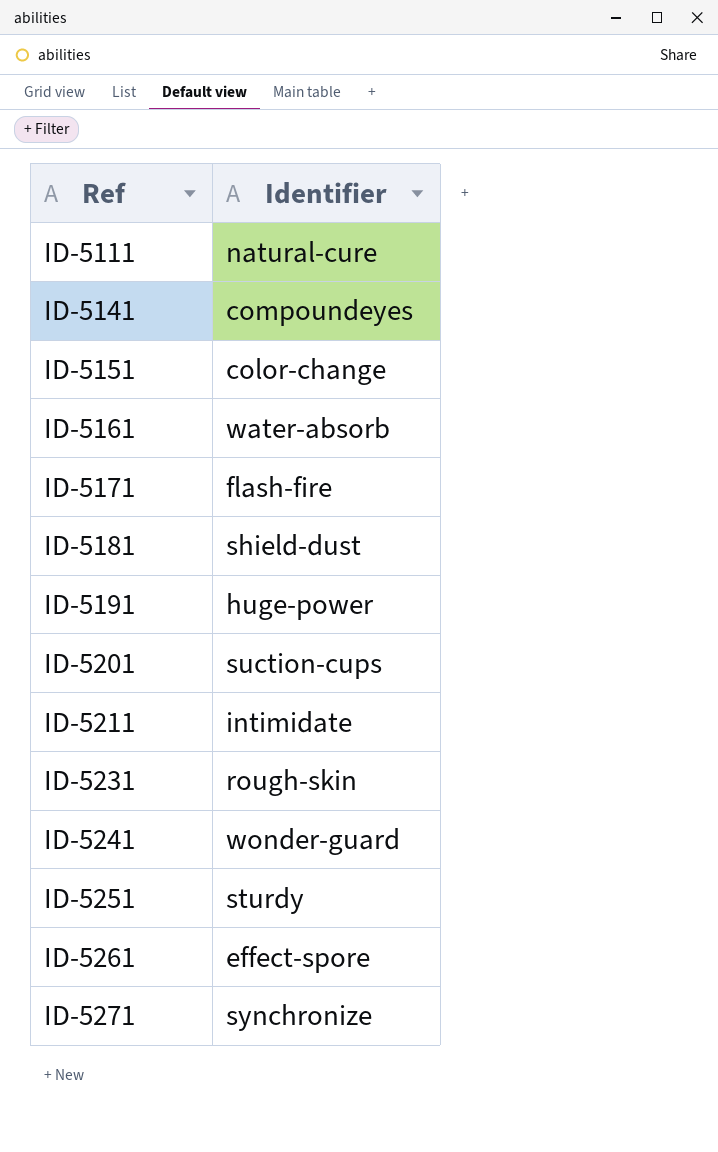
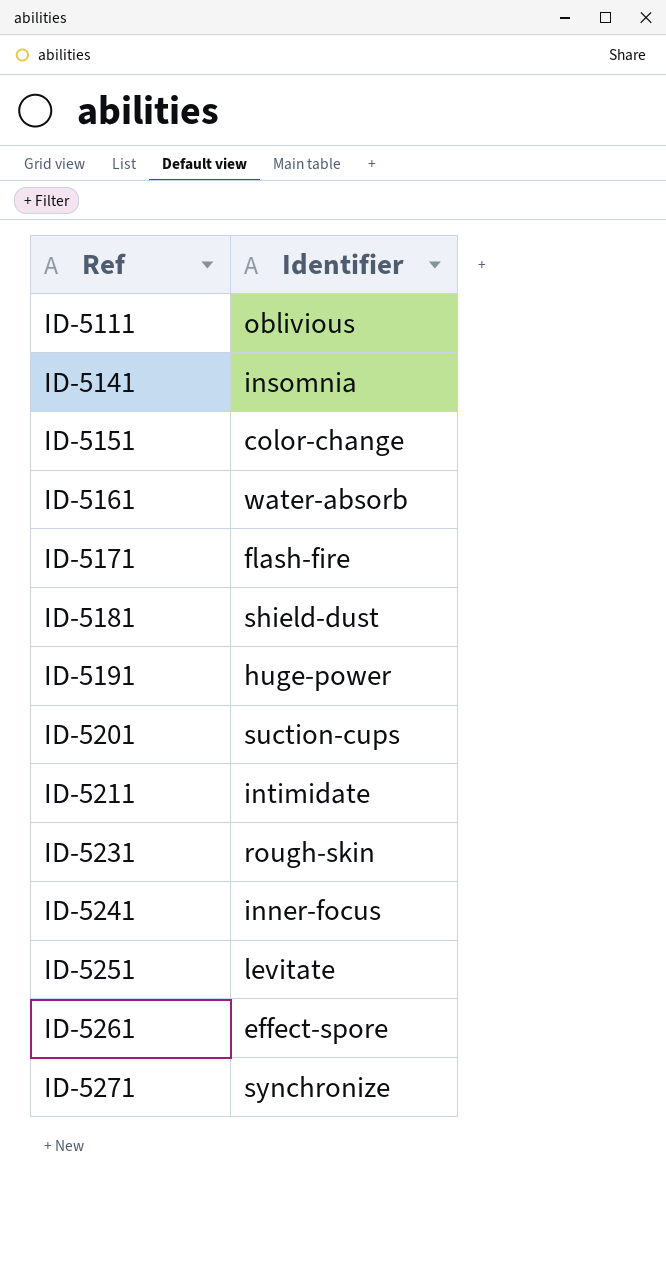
ID-5111 | Identifier: natural-cure -> oblivious
ID-5141 | Identifier: compoundeyes -> insomnia
ID-5241 | Identifier: wonder-guard -> inner-focus
ID-5251 | Identifier: sturdy -> levitate

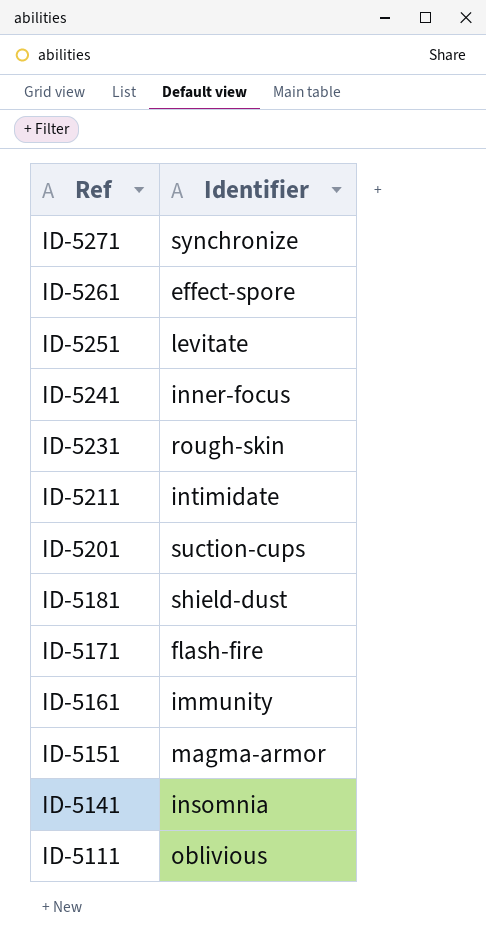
row order: Ref ascending -> Ref descending
row ID-5191: huge-power -> none
ID-5161 | Identifier: water-absorb -> immunity
ID-5151 | Identifier: color-change -> magma-armor

